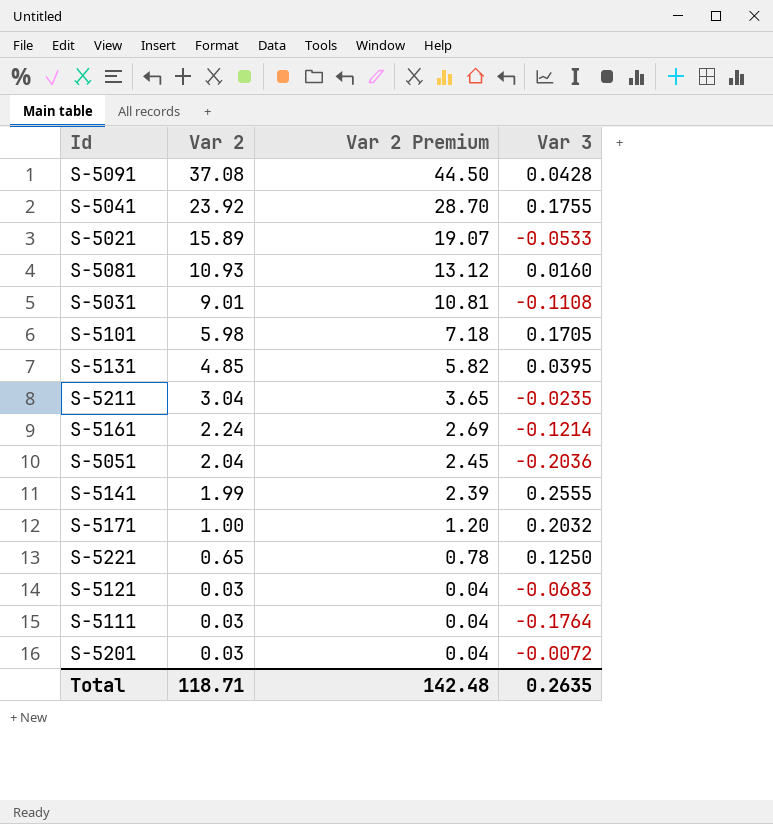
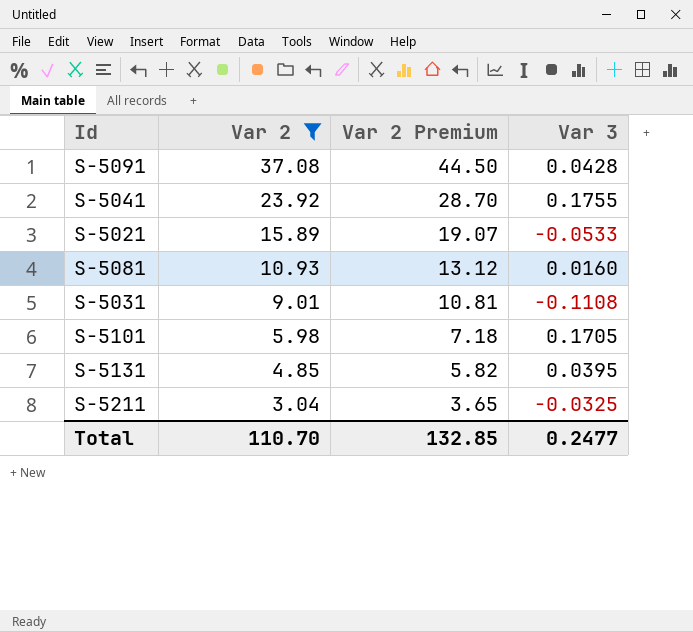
filter: none -> Var 2 >= 3.04
S-5211 | Var 3: -0.0235 -> -0.0325
Total | Var 2: 118.71 -> 110.70
Total | Var 2 Premium: 142.48 -> 132.85
Total | Var 3: 0.2635 -> 0.2477

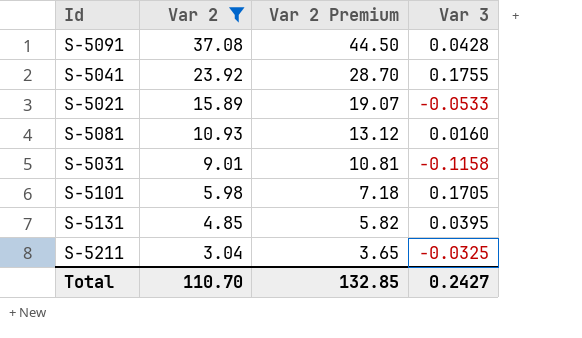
S-5031 | Var 3: -0.1108 -> -0.1158
Total | Var 3: 0.2477 -> 0.2427

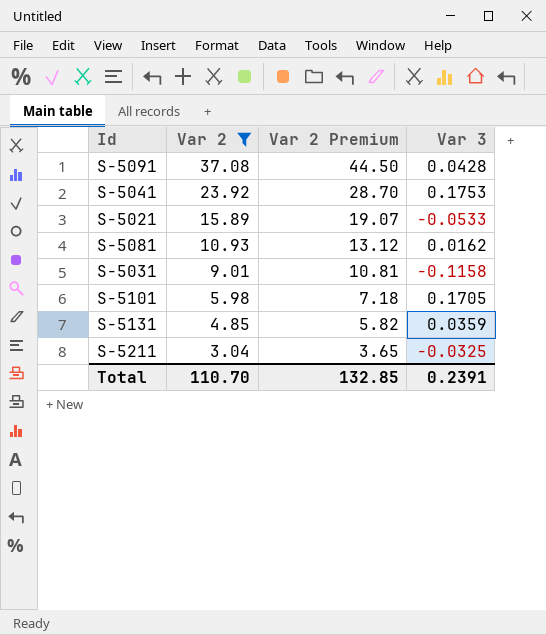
S-5041 | Var 3: 0.1755 -> 0.1753
S-5081 | Var 3: 0.0160 -> 0.0162
S-5131 | Var 3: 0.0395 -> 0.0359
Total | Var 3: 0.2427 -> 0.2391

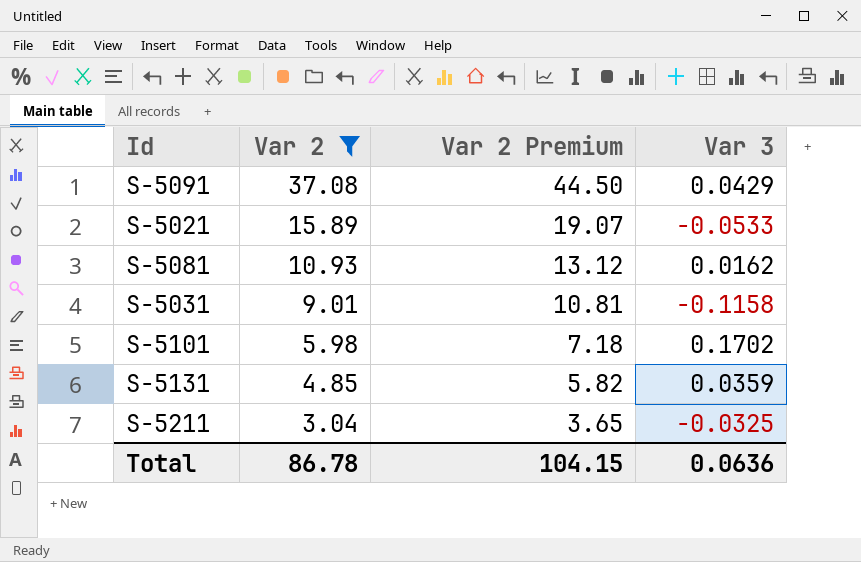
row S-5041: 23.92 | 28.70 | 0.1753 -> none
S-5091 | Var 3: 0.0428 -> 0.0429
S-5101 | Var 3: 0.1705 -> 0.1702
Total | Var 2: 110.70 -> 86.78
Total | Var 2 Premium: 132.85 -> 104.15
Total | Var 3: 0.2391 -> 0.0636

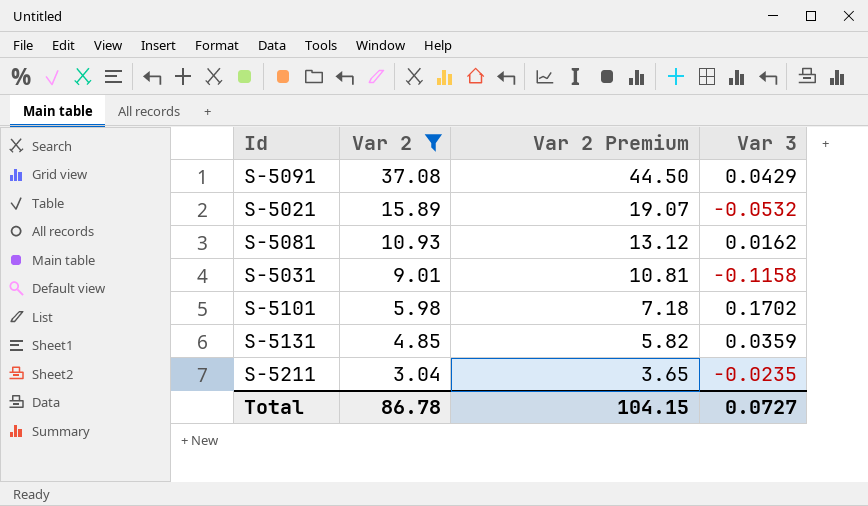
S-5021 | Var 3: -0.0533 -> -0.0532
S-5211 | Var 3: -0.0325 -> -0.0235
Total | Var 3: 0.0636 -> 0.0727

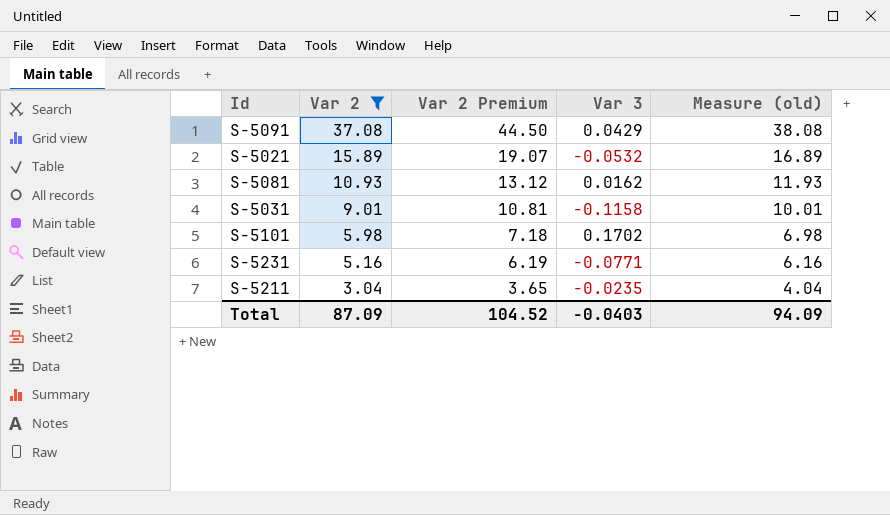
column Measure (old) | formula: none -> [Var 2] + 1
row S-5131: 4.85 | 5.82 | 0.0359 -> none
row S-5231: none -> 5.16 | 6.19 | -0.0771 | 6.16
Total | Var 2: 86.78 -> 87.09
Total | Var 2 Premium: 104.15 -> 104.52
Total | Var 3: 0.0727 -> -0.0403

